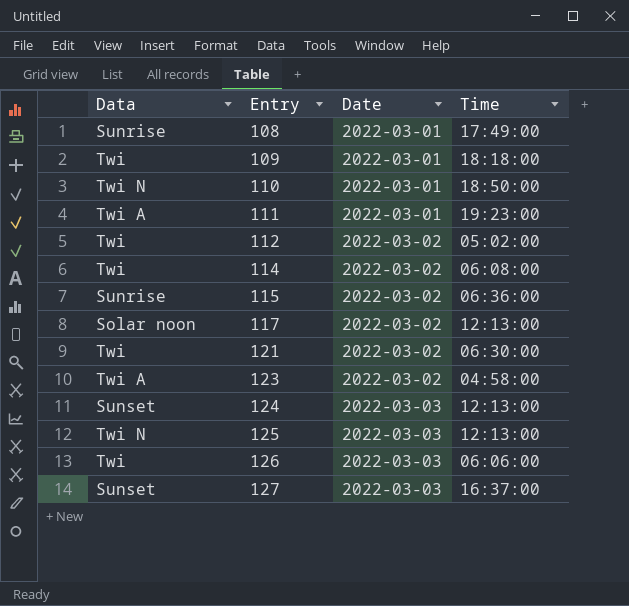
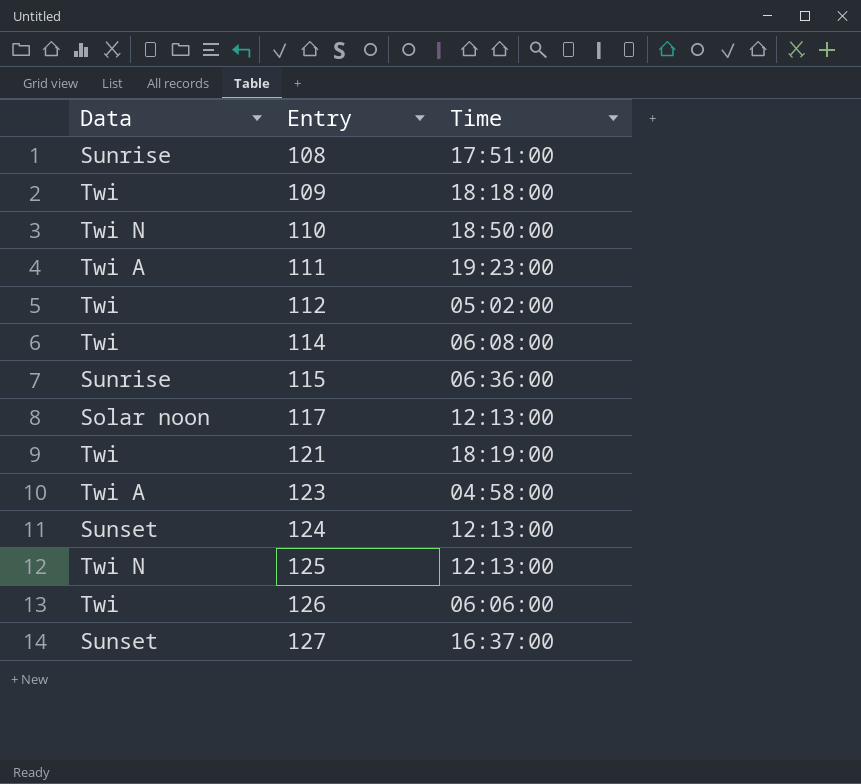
column Date | position: 3 -> none
108 | Time: 17:49:00 -> 17:51:00
121 | Time: 06:30:00 -> 18:19:00

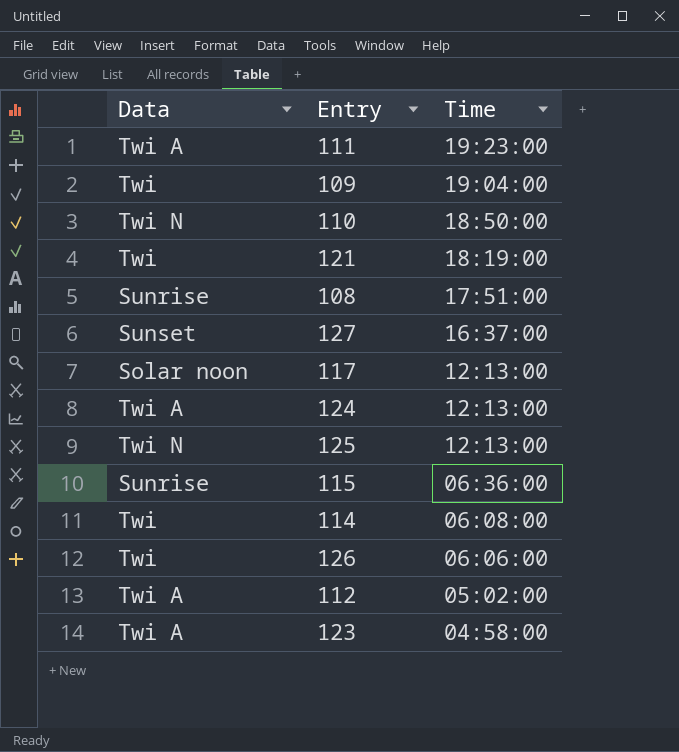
row order: Entry ascending -> Time descending
109 | Time: 18:18:00 -> 19:04:00
124 | Data: Sunset -> Twi A
112 | Data: Twi -> Twi A

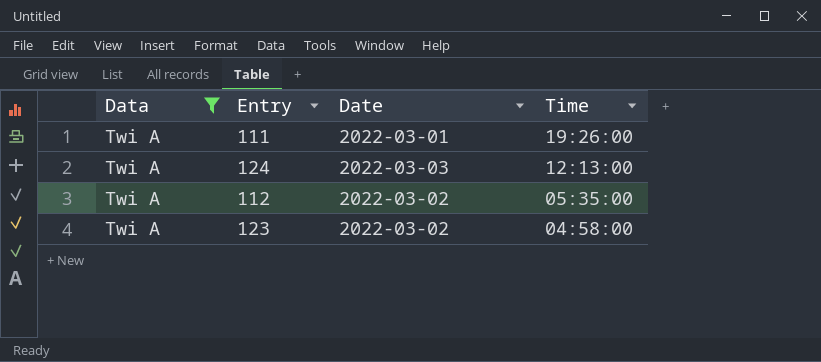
filter: none -> Data = Twi A
column Date | position: none -> 3
111 | Time: 19:23:00 -> 19:26:00
112 | Time: 05:02:00 -> 05:35:00

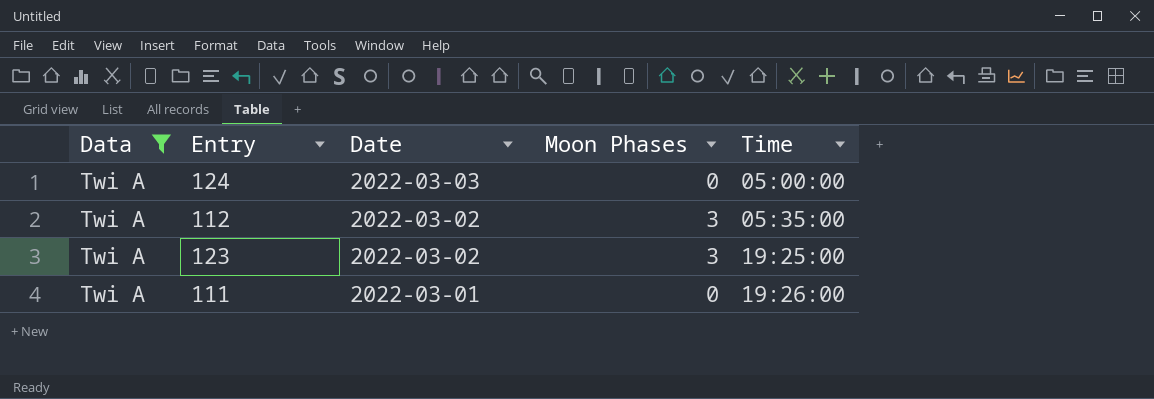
row order: Time descending -> Date descending
column Moon Phases | position: none -> 4
124 | Time: 12:13:00 -> 05:00:00
123 | Time: 04:58:00 -> 19:25:00

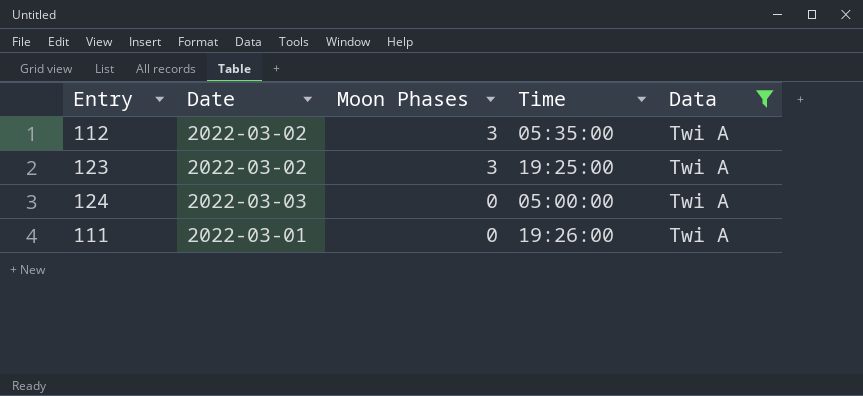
row order: Date descending -> Moon Phases descending
column Data | position: 1 -> 5

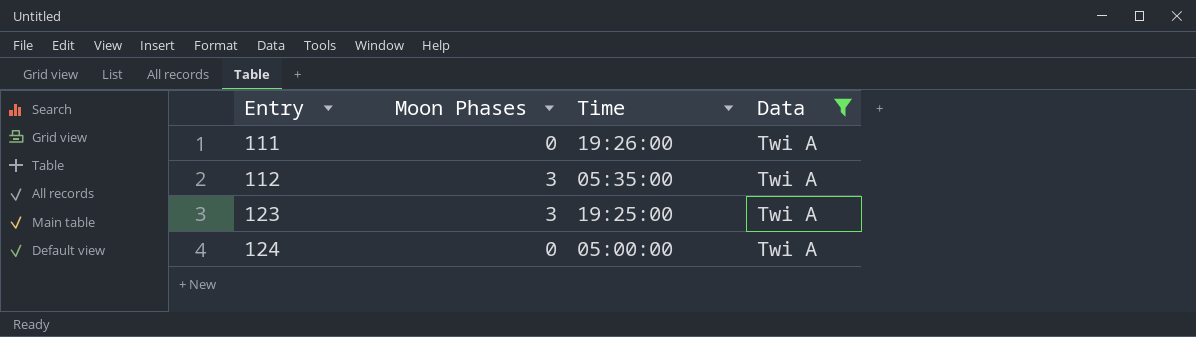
row order: Moon Phases descending -> Entry ascending
column Date | position: 2 -> none

